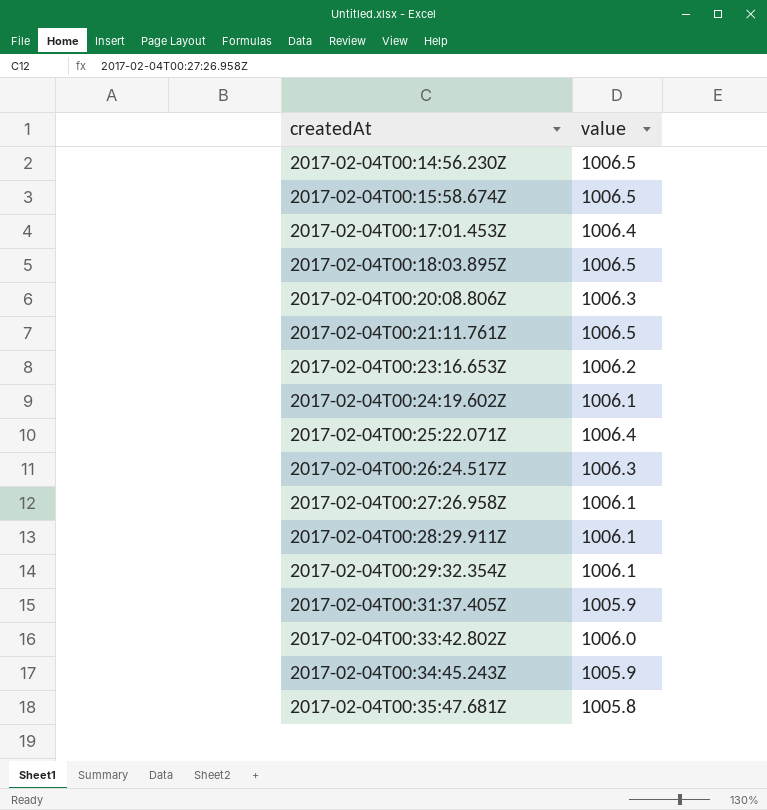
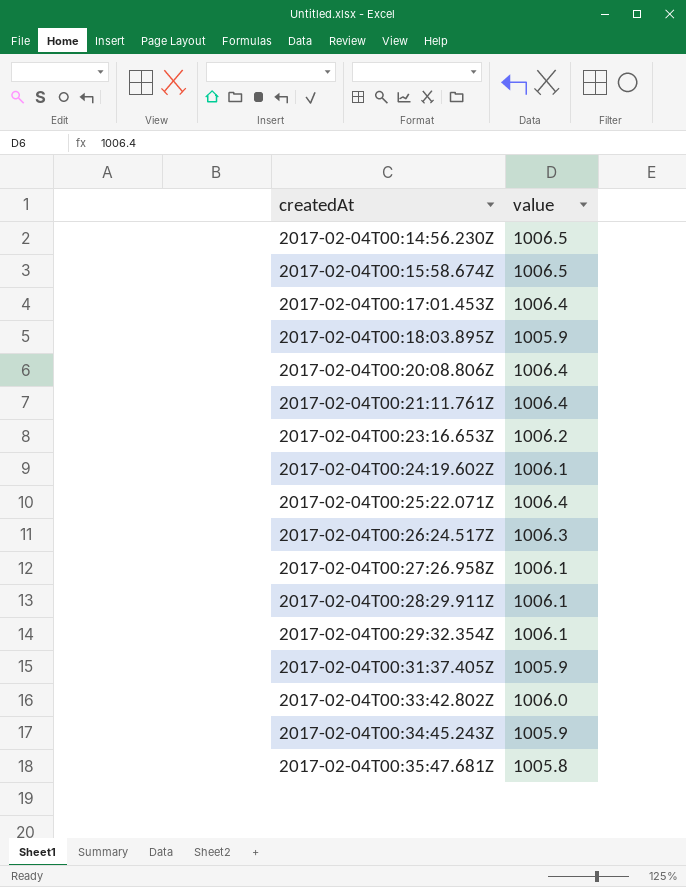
2017-02-04T00:18:03.895Z | value: 1006.5 -> 1005.9
2017-02-04T00:20:08.806Z | value: 1006.3 -> 1006.4
2017-02-04T00:21:11.761Z | value: 1006.5 -> 1006.4

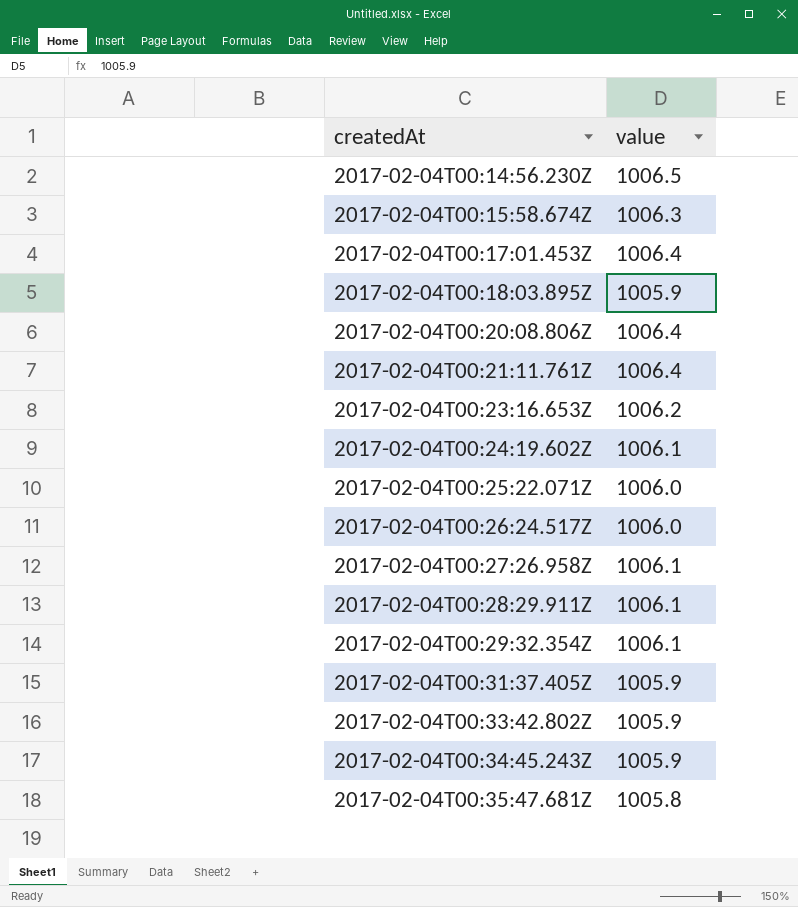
2017-02-04T00:15:58.674Z | value: 1006.5 -> 1006.3
2017-02-04T00:25:22.071Z | value: 1006.4 -> 1006.0
2017-02-04T00:26:24.517Z | value: 1006.3 -> 1006.0
2017-02-04T00:33:42.802Z | value: 1006.0 -> 1005.9

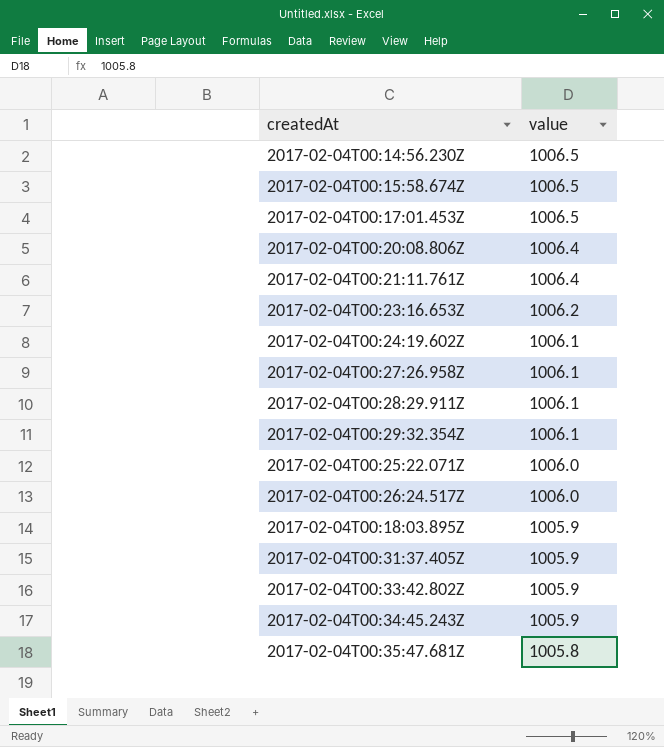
row order: createdAt ascending -> value descending
2017-02-04T00:15:58.674Z | value: 1006.3 -> 1006.5
2017-02-04T00:17:01.453Z | value: 1006.4 -> 1006.5

